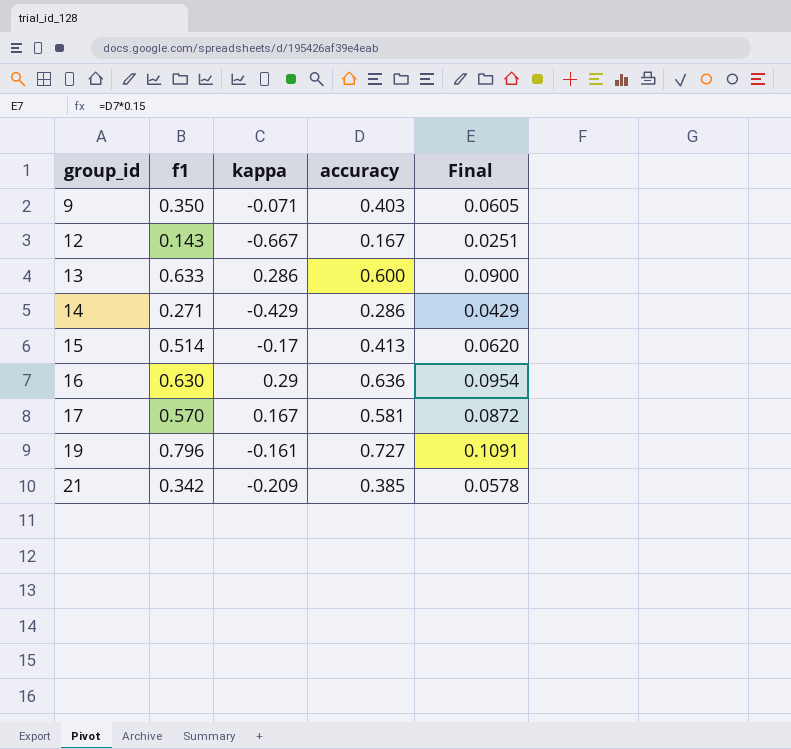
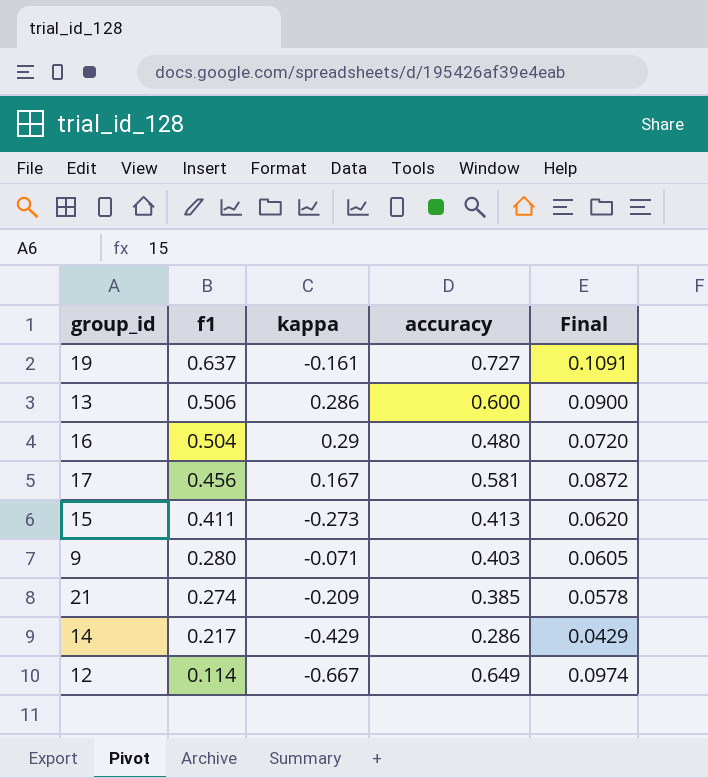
row order: group_id ascending -> f1 descending
19 | f1: 0.796 -> 0.637
13 | f1: 0.633 -> 0.506
16 | f1: 0.630 -> 0.504
16 | accuracy: 0.636 -> 0.480
16 | Final: 0.0954 -> 0.0720
17 | f1: 0.570 -> 0.456
15 | f1: 0.514 -> 0.411
15 | kappa: -0.17 -> -0.273
9 | f1: 0.350 -> 0.280
21 | f1: 0.342 -> 0.274
14 | f1: 0.271 -> 0.217
12 | f1: 0.143 -> 0.114
12 | accuracy: 0.167 -> 0.649
12 | Final: 0.0251 -> 0.0974

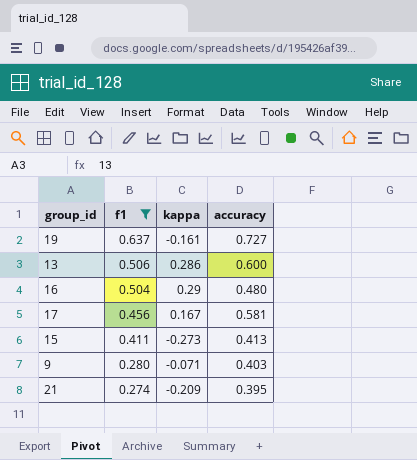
filter: none -> f1 >= 0.274
column Final | formula: [accuracy] * 0.15 -> none
21 | accuracy: 0.385 -> 0.395

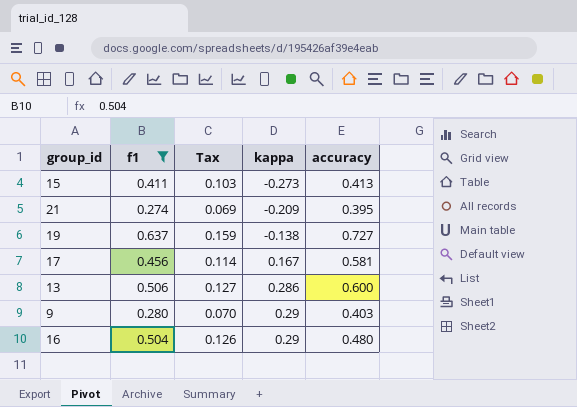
row order: f1 descending -> kappa ascending
column Tax | formula: none -> [f1] * 0.25
19 | kappa: -0.161 -> -0.138
9 | kappa: -0.071 -> 0.29

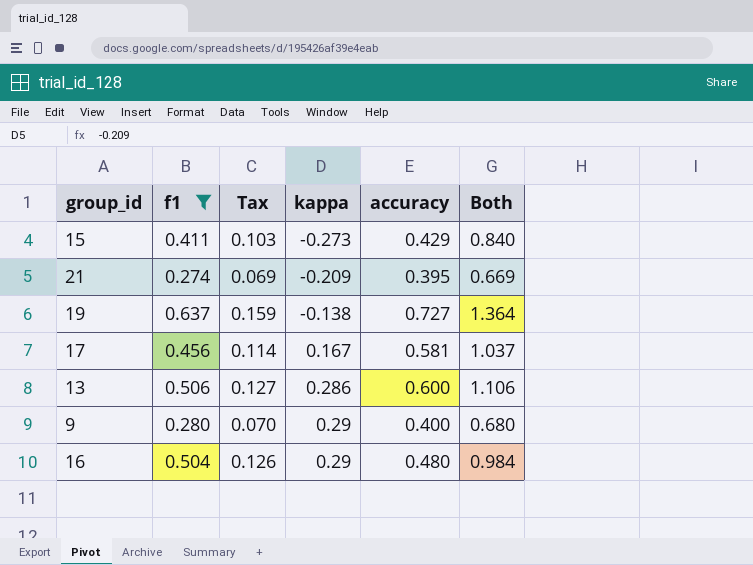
column Both | formula: none -> [f1] + [accuracy]
15 | accuracy: 0.413 -> 0.429
9 | accuracy: 0.403 -> 0.400

